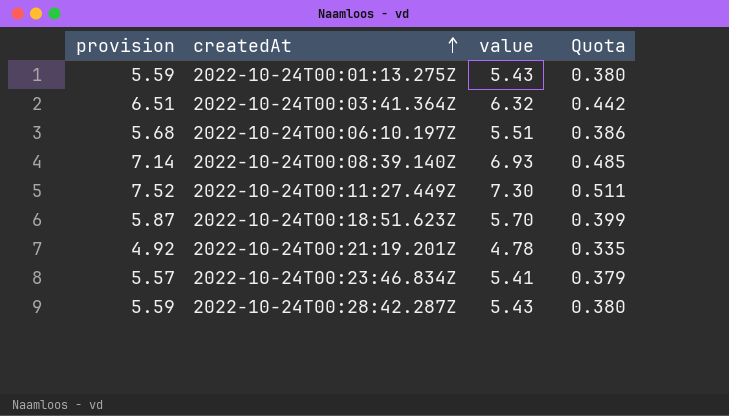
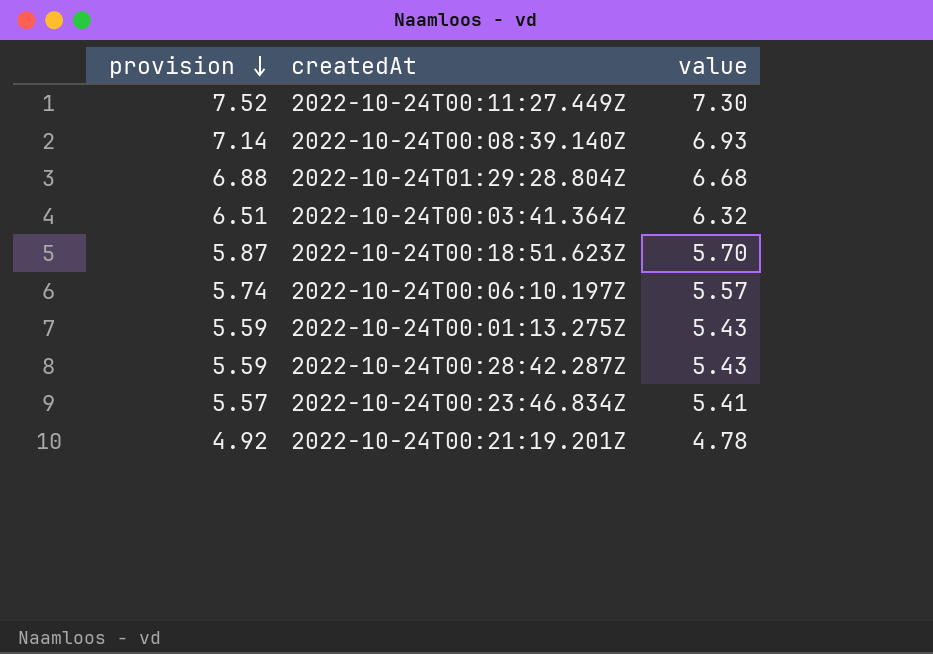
row order: createdAt ascending -> provision descending
column Quota | formula: [value] * 0.07 -> none
row 2022-10-24T01:29:28.804Z: none -> 6.88 | 6.68
2022-10-24T00:06:10.197Z | provision: 5.68 -> 5.74
2022-10-24T00:06:10.197Z | value: 5.51 -> 5.57

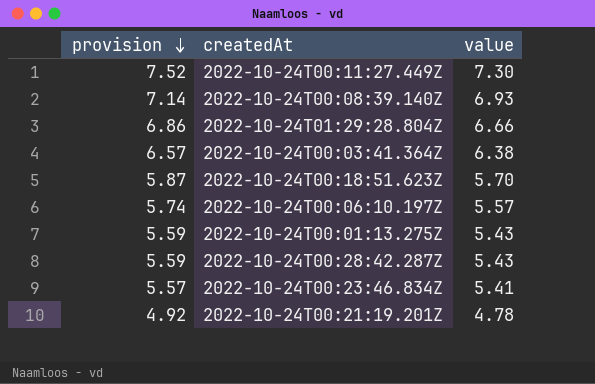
2022-10-24T01:29:28.804Z | provision: 6.88 -> 6.86
2022-10-24T01:29:28.804Z | value: 6.68 -> 6.66
2022-10-24T00:03:41.364Z | provision: 6.51 -> 6.57
2022-10-24T00:03:41.364Z | value: 6.32 -> 6.38

